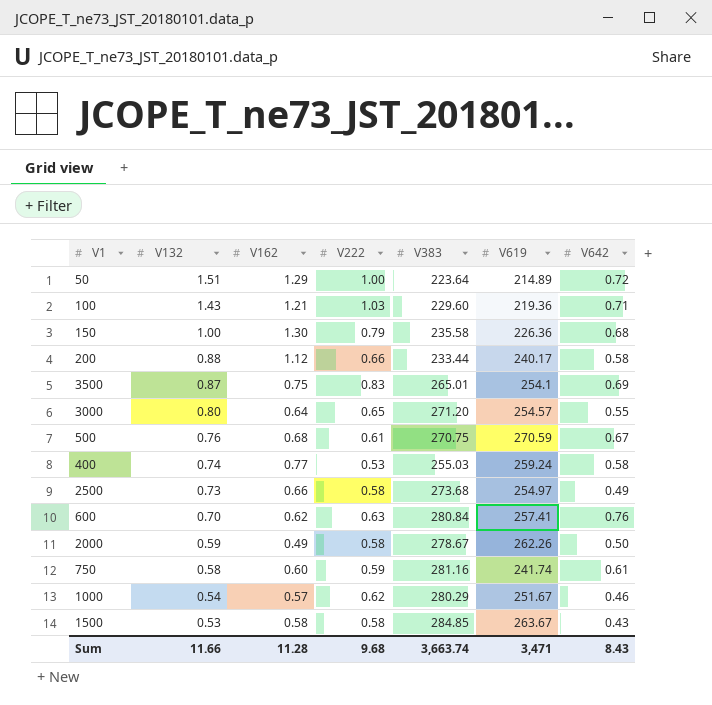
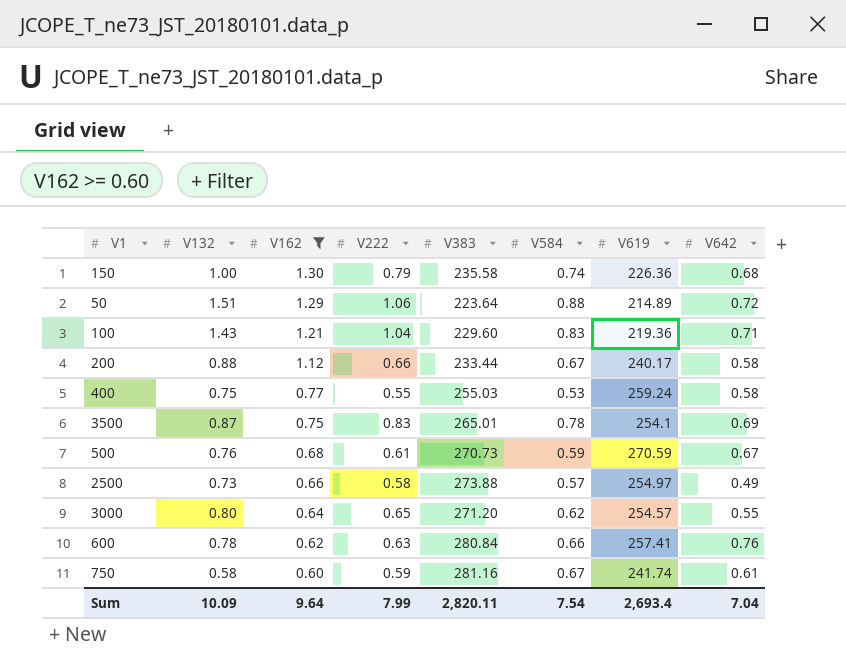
filter: none -> V162 >= 0.60
row order: V132 descending -> V162 descending
column V584 | position: none -> 6
50 | V222: 1.00 -> 1.06
100 | V222: 1.03 -> 1.04
400 | V132: 0.74 -> 0.75
400 | V222: 0.53 -> 0.55
500 | V383: 270.75 -> 270.73
2500 | V383: 273.68 -> 273.88
600 | V132: 0.70 -> 0.78
Sum | V132: 11.66 -> 10.09
Sum | V162: 11.28 -> 9.64
Sum | V222: 9.68 -> 7.99
Sum | V383: 3,663.74 -> 2,820.11
Sum | V619: 3,471 -> 2,693.4
Sum | V642: 8.43 -> 7.04

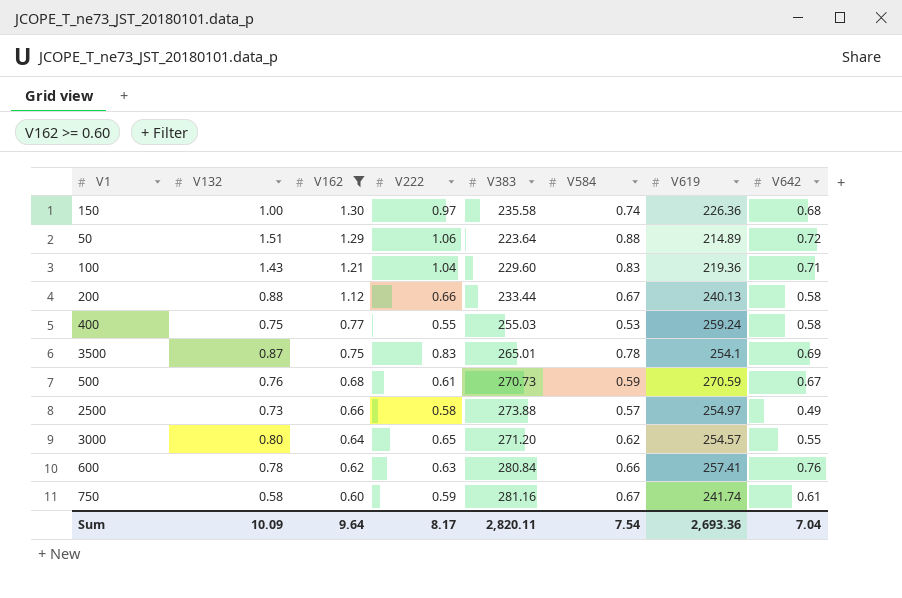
150 | V222: 0.79 -> 0.97
200 | V619: 240.17 -> 240.13
Sum | V222: 7.99 -> 8.17
Sum | V619: 2,693.4 -> 2,693.36

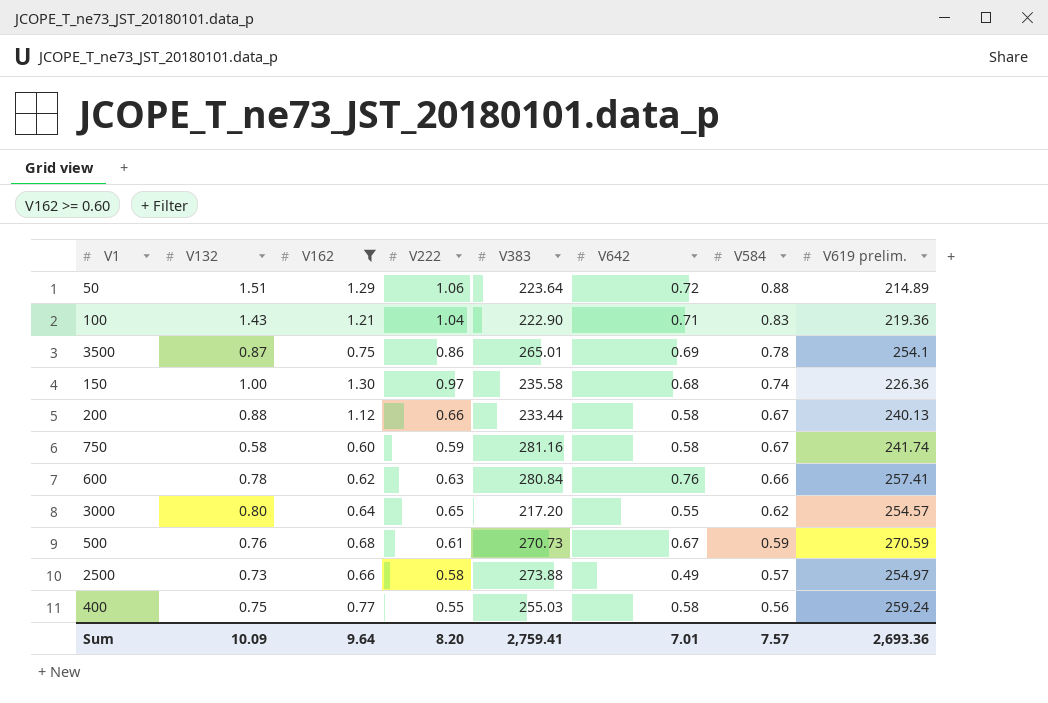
row order: V162 descending -> V584 descending
column V642 | position: 8 -> 6
column name: V619 -> V619 prelim.
100 | V383: 229.60 -> 222.90
3500 | V222: 0.83 -> 0.86
750 | V642: 0.61 -> 0.58
3000 | V383: 271.20 -> 217.20
400 | V584: 0.53 -> 0.56
Sum | V222: 8.17 -> 8.20
Sum | V383: 2,820.11 -> 2,759.41
Sum | V642: 7.04 -> 7.01
Sum | V584: 7.54 -> 7.57

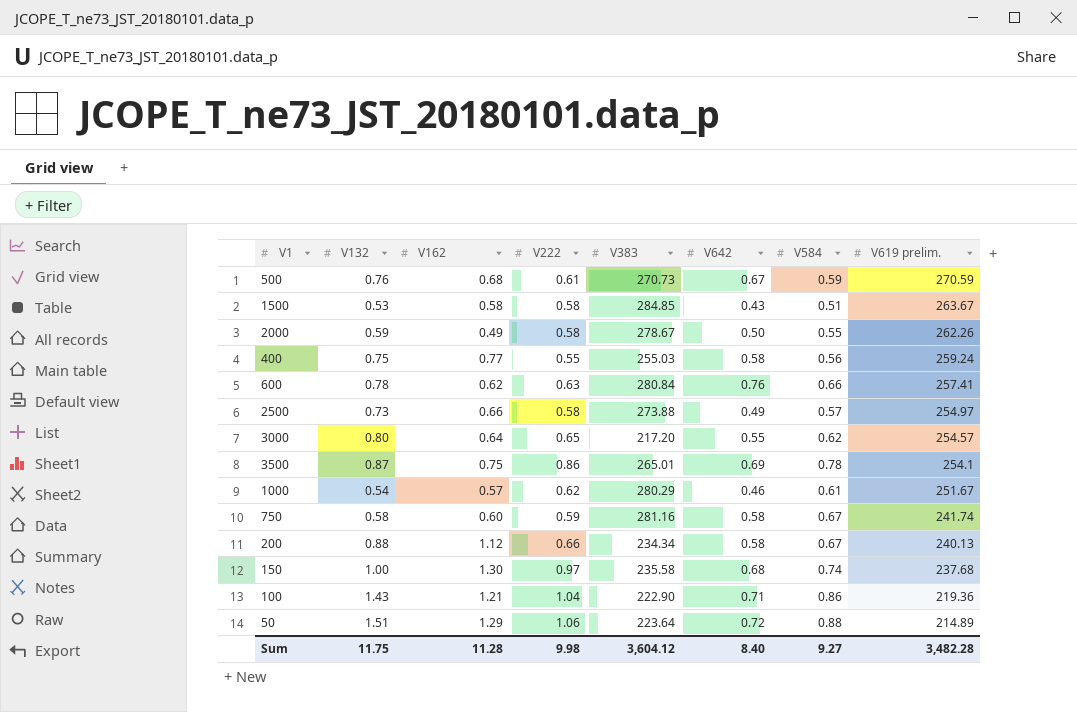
filter: V162 >= 0.60 -> none
row order: V584 descending -> V619 prelim. descending
200 | V383: 233.44 -> 234.34
150 | V619 prelim.: 226.36 -> 237.68
100 | V584: 0.83 -> 0.86
Sum | V132: 10.09 -> 11.75
Sum | V162: 9.64 -> 11.28
Sum | V222: 8.20 -> 9.98
Sum | V383: 2,759.41 -> 3,604.12
Sum | V642: 7.01 -> 8.40
Sum | V584: 7.57 -> 9.27
Sum | V619 prelim.: 2,693.36 -> 3,482.28

